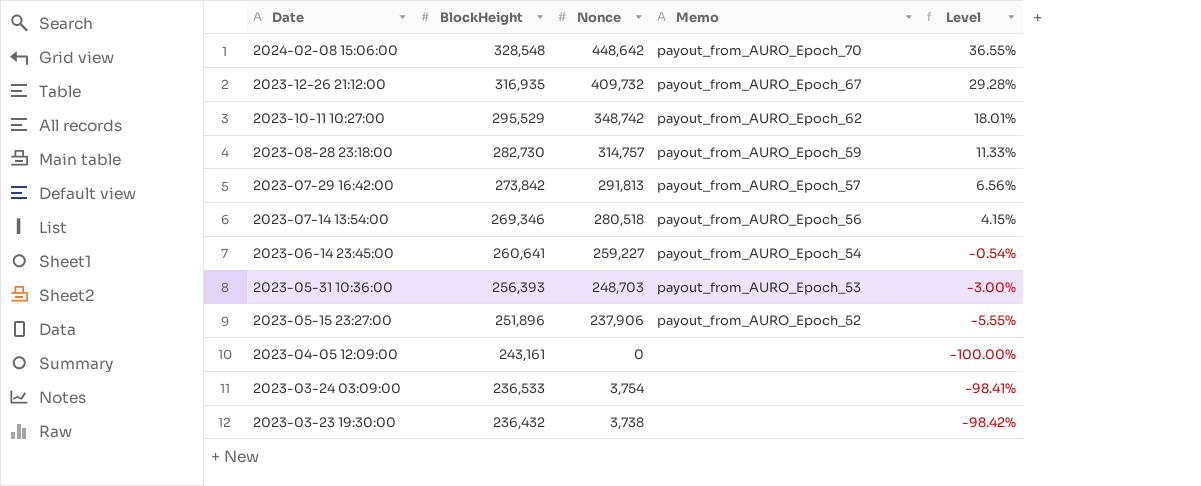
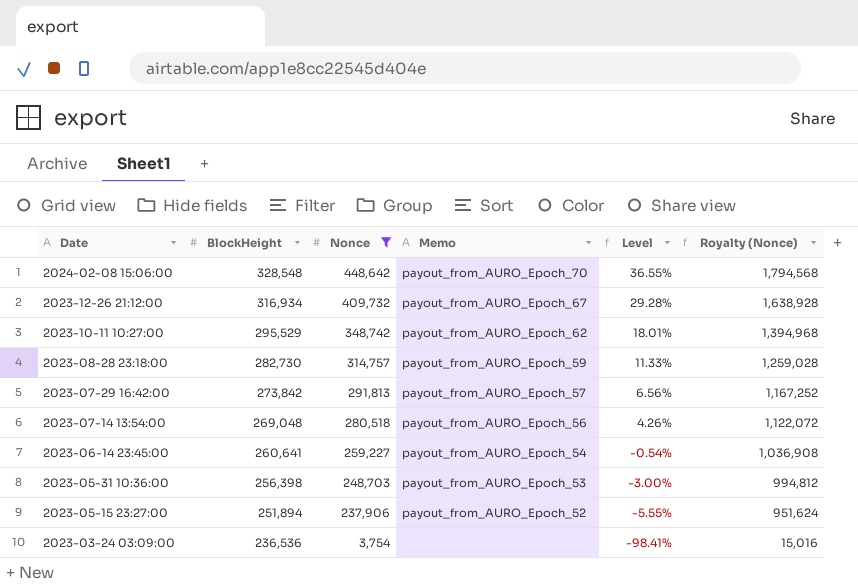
filter: none -> Nonce >= 3,754
column Royalty (Nonce) | formula: none -> [Nonce] * 4
2023-12-26 21:12:00 | BlockHeight: 316,935 -> 316,934
2023-07-14 13:54:00 | BlockHeight: 269,346 -> 269,048
2023-07-14 13:54:00 | Level: 4.15% -> 4.26%
2023-05-31 10:36:00 | BlockHeight: 256,393 -> 256,398
2023-05-15 23:27:00 | BlockHeight: 251,896 -> 251,894
2023-03-24 03:09:00 | BlockHeight: 236,533 -> 236,536

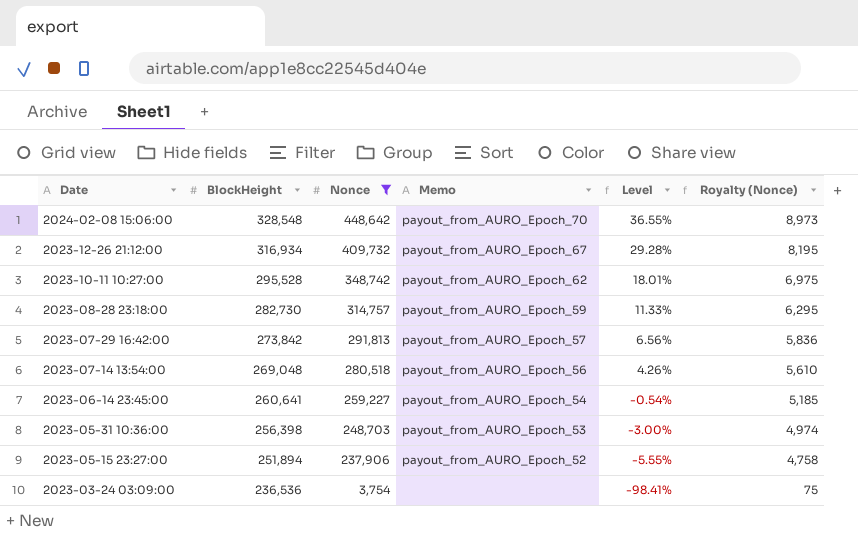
column Royalty (Nonce) | formula: [Nonce] * 4 -> [Nonce] * 0.02
2023-10-11 10:27:00 | BlockHeight: 295,529 -> 295,528

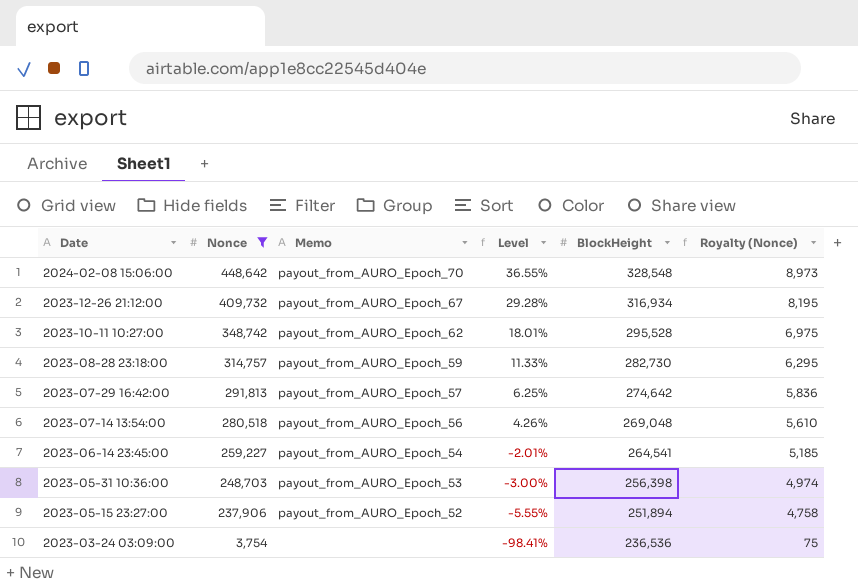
column BlockHeight | position: 2 -> 5
2023-07-29 16:42:00 | Level: 6.56% -> 6.25%
2023-07-29 16:42:00 | BlockHeight: 273,842 -> 274,642
2023-06-14 23:45:00 | Level: -0.54% -> -2.01%
2023-06-14 23:45:00 | BlockHeight: 260,641 -> 264,541

